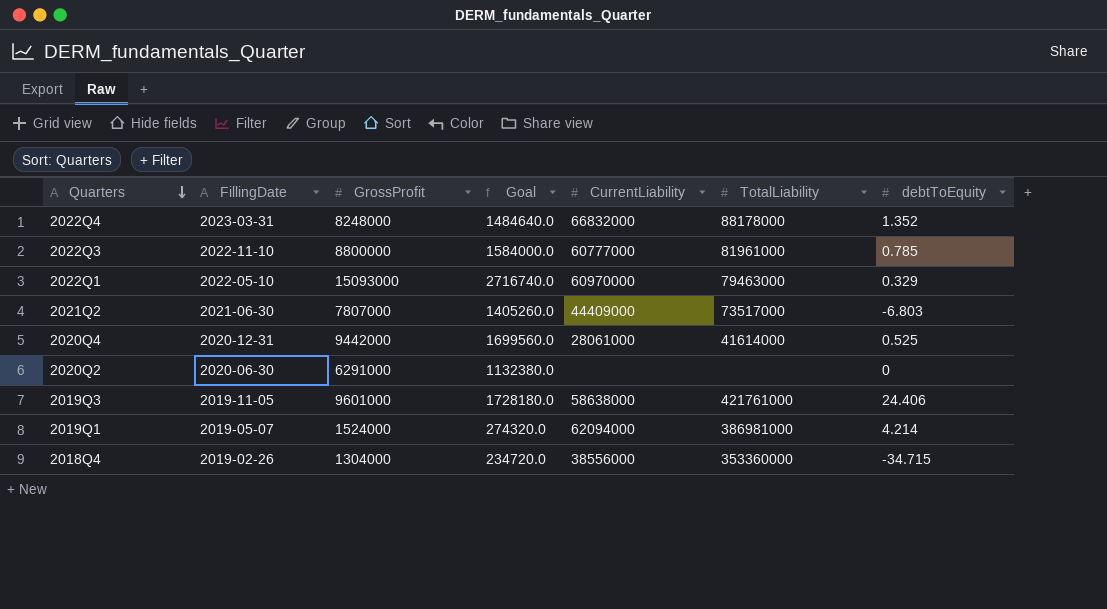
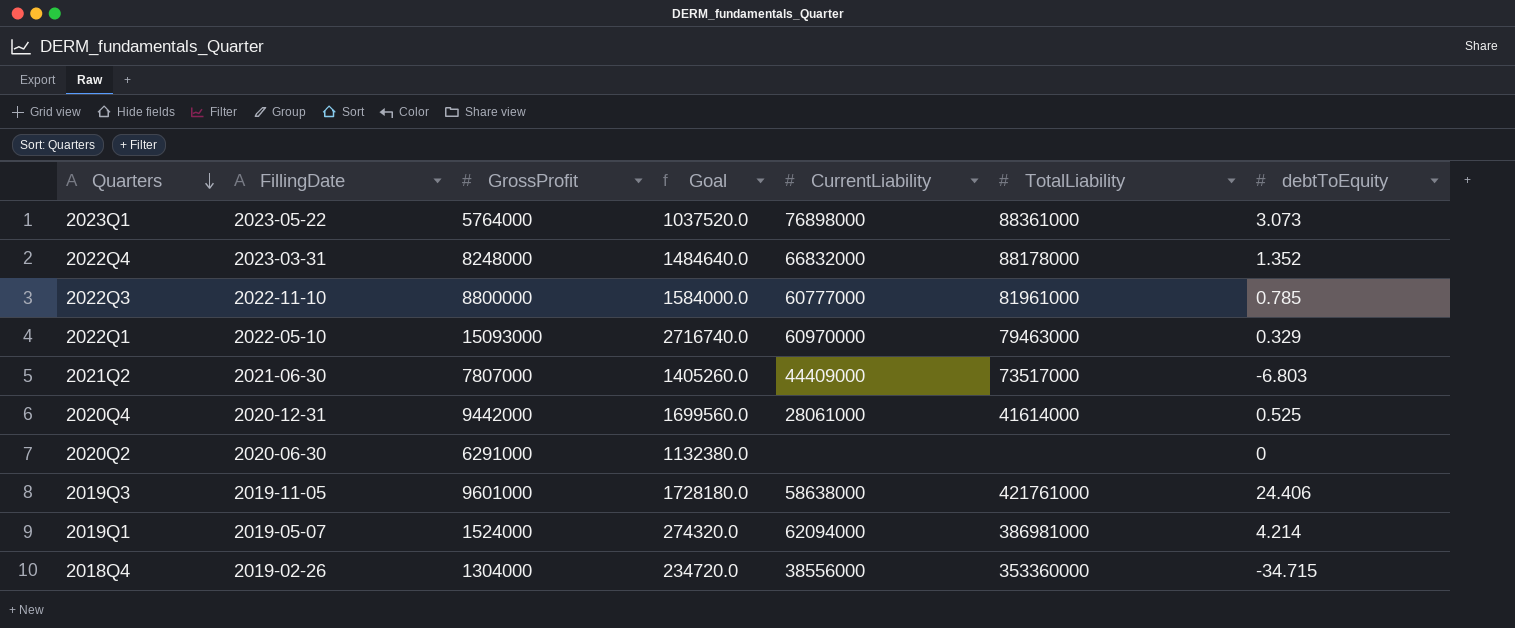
row 2023Q1: none -> 2023-05-22 | 5764000 | 1037520.0 | 76898000 | 88361000 | 3.073

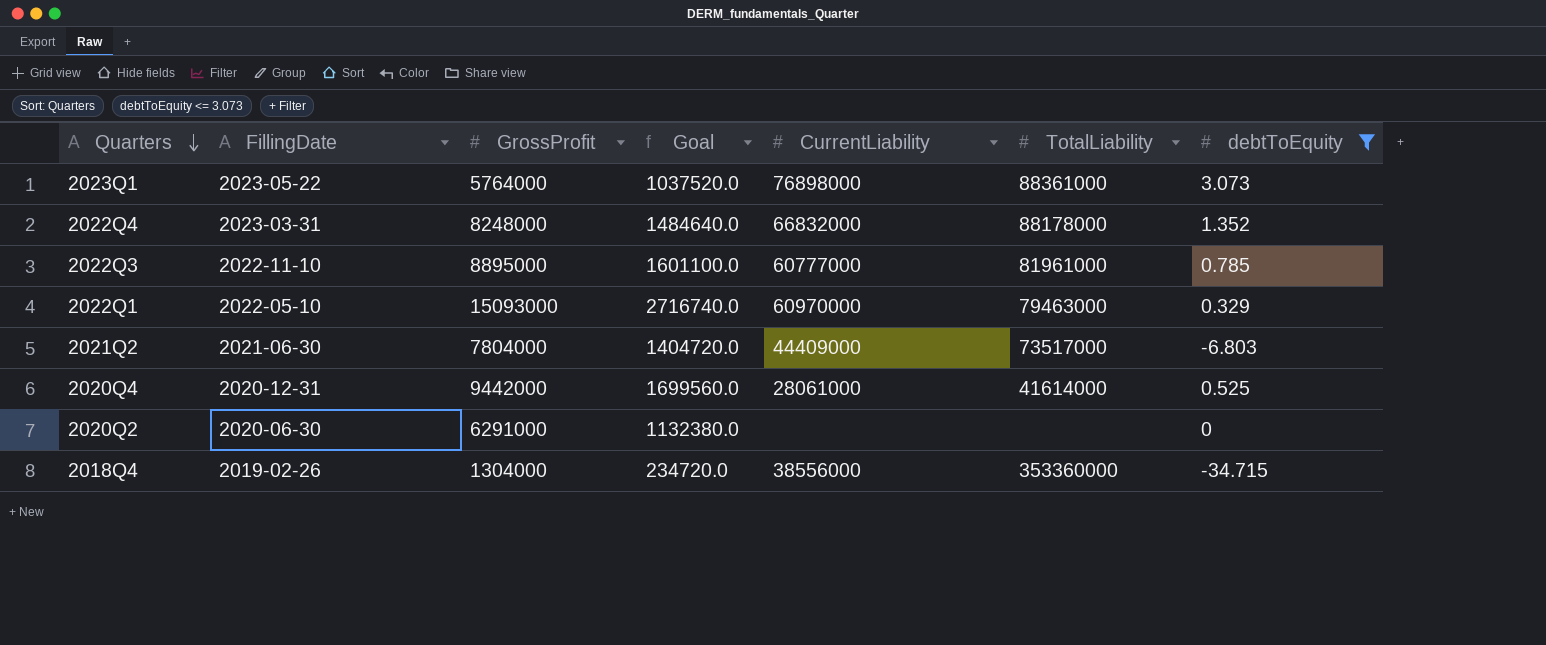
filter: none -> debtToEquity <= 3.073
2022Q3 | GrossProfit: 8800000 -> 8895000
2022Q3 | Goal: 1584000.0 -> 1601100.0
2021Q2 | GrossProfit: 7807000 -> 7804000
2021Q2 | Goal: 1405260.0 -> 1404720.0

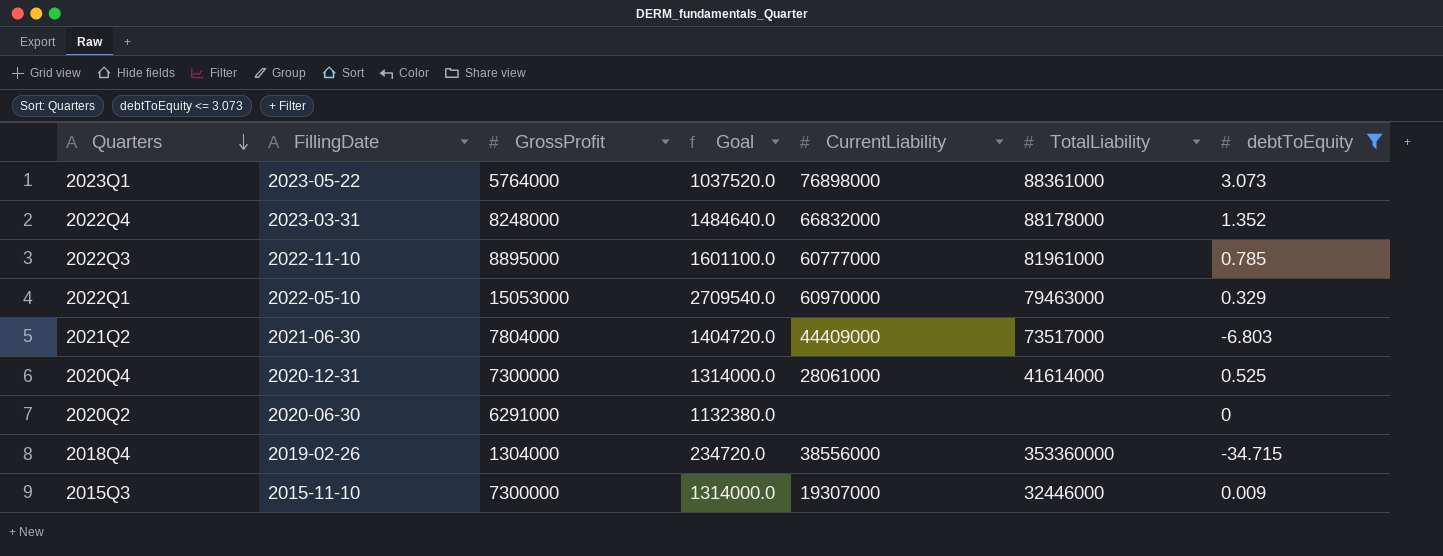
2022Q1 | GrossProfit: 15093000 -> 15053000
2022Q1 | Goal: 2716740.0 -> 2709540.0
2020Q4 | GrossProfit: 9442000 -> 7300000
2020Q4 | Goal: 1699560.0 -> 1314000.0
row 2015Q3: none -> 2015-11-10 | 7300000 | 1314000.0 | 19307000 | 32446000 | 0.009

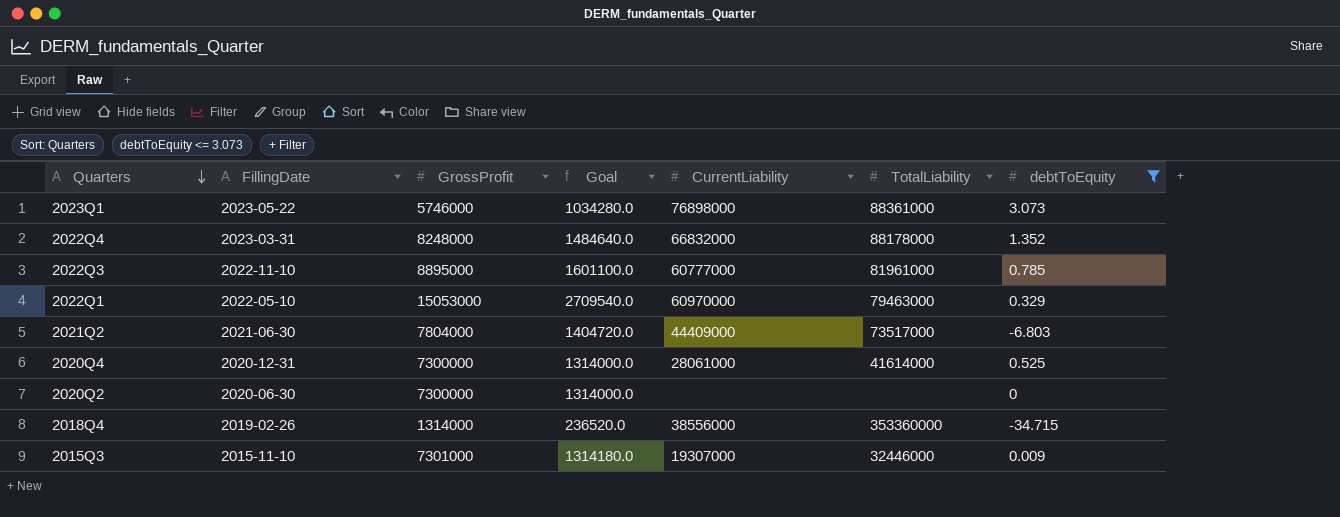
2023Q1 | GrossProfit: 5764000 -> 5746000
2023Q1 | Goal: 1037520.0 -> 1034280.0
2020Q2 | GrossProfit: 6291000 -> 7300000
2020Q2 | Goal: 1132380.0 -> 1314000.0
2018Q4 | GrossProfit: 1304000 -> 1314000
2018Q4 | Goal: 234720.0 -> 236520.0
2015Q3 | GrossProfit: 7300000 -> 7301000
2015Q3 | Goal: 1314000.0 -> 1314180.0

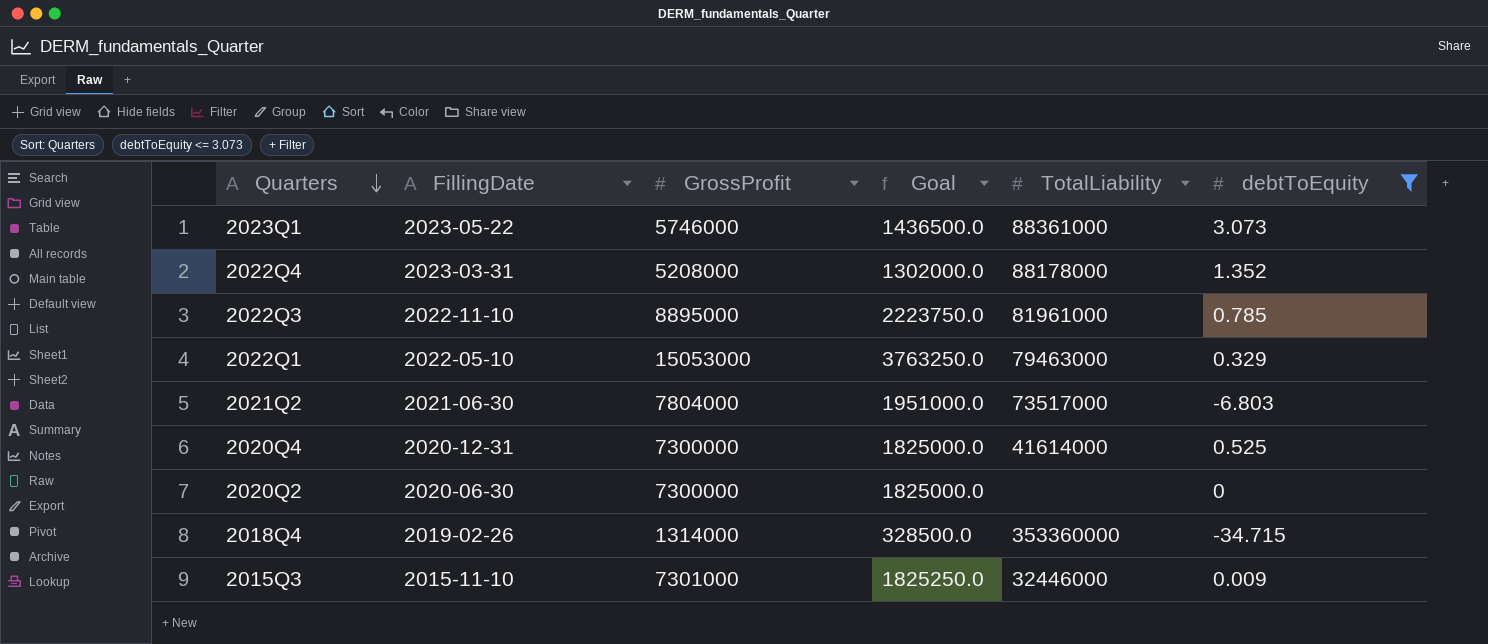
column CurrentLiability | position: 5 -> none
column Goal | formula: [GrossProfit] * 0.18 -> [GrossProfit] * 0.25
2022Q4 | GrossProfit: 8248000 -> 5208000

